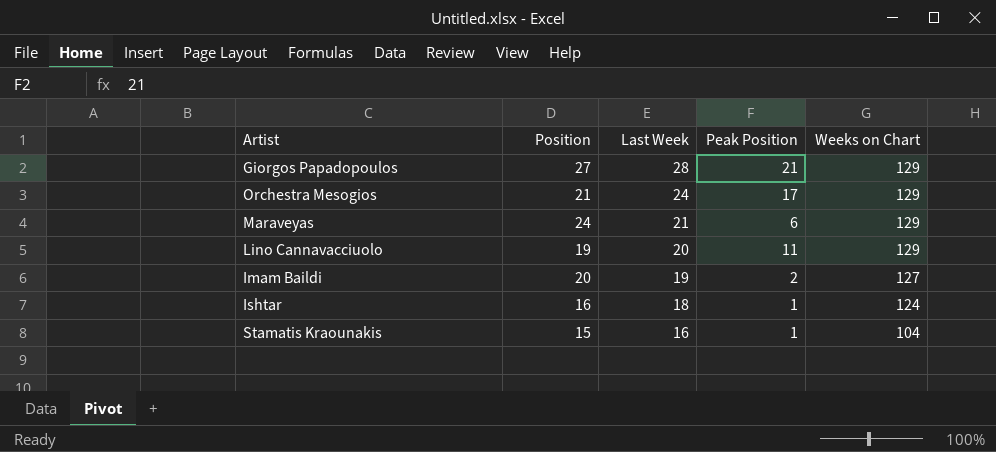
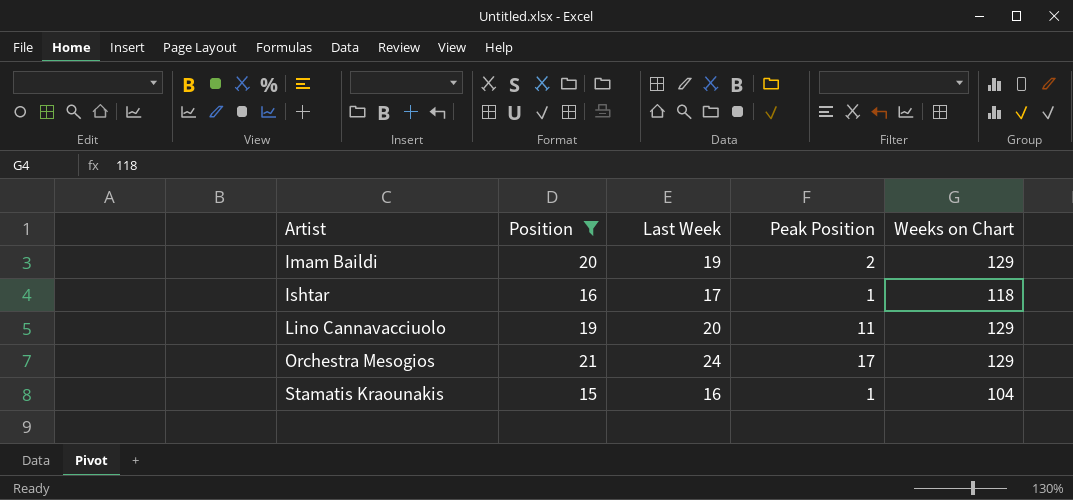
filter: none -> Position <= 21
row order: Last Week descending -> Artist ascending
Imam Baildi | Weeks on Chart: 127 -> 129
Ishtar | Last Week: 18 -> 17
Ishtar | Weeks on Chart: 124 -> 118

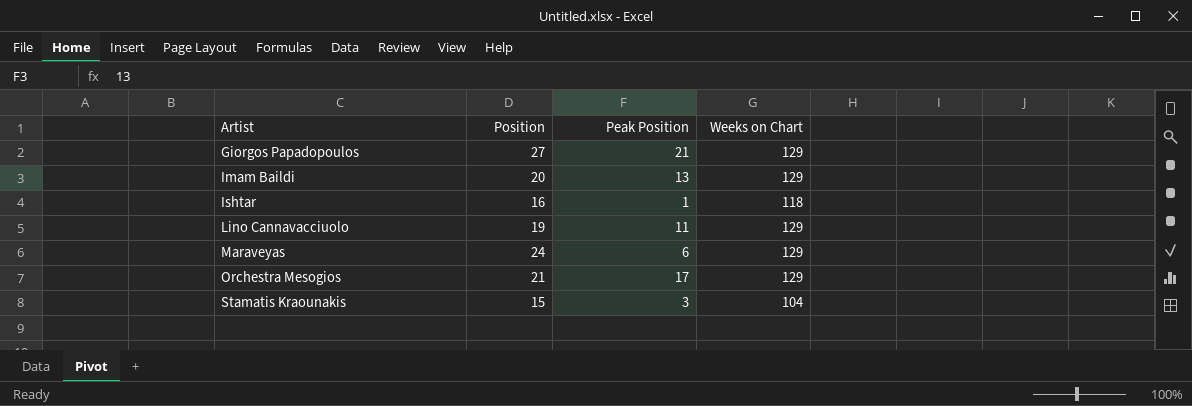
filter: Position <= 21 -> none
column Last Week | position: 3 -> none
Imam Baildi | Peak Position: 2 -> 13
Stamatis Kraounakis | Peak Position: 1 -> 3

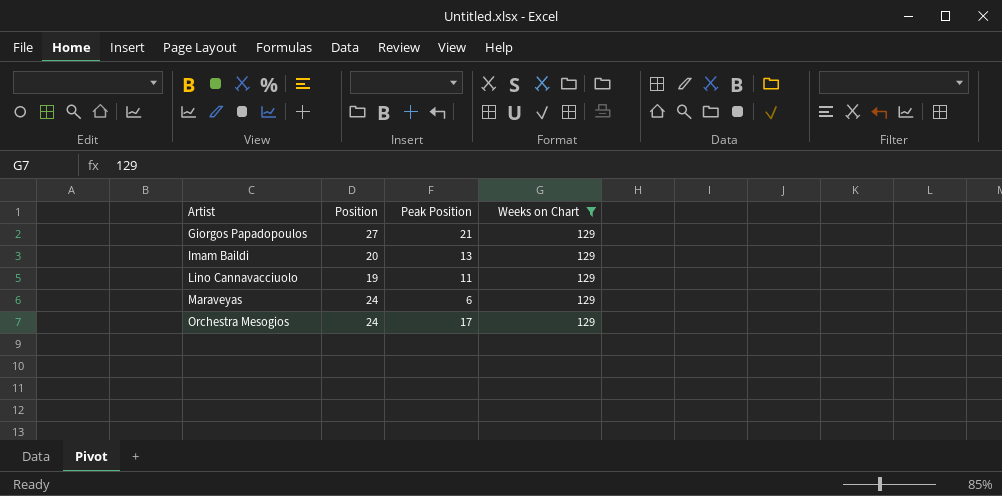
filter: none -> Weeks on Chart = 129
Orchestra Mesogios | Position: 21 -> 24

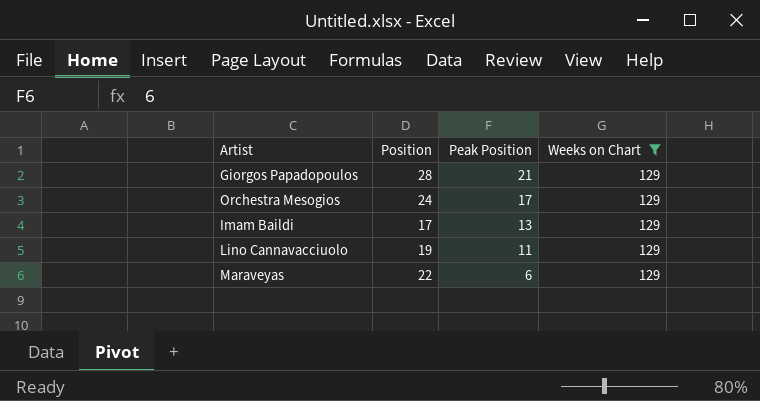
row order: Artist ascending -> Peak Position descending
Giorgos Papadopoulos | Position: 27 -> 28
Imam Baildi | Position: 20 -> 17
Maraveyas | Position: 24 -> 22

